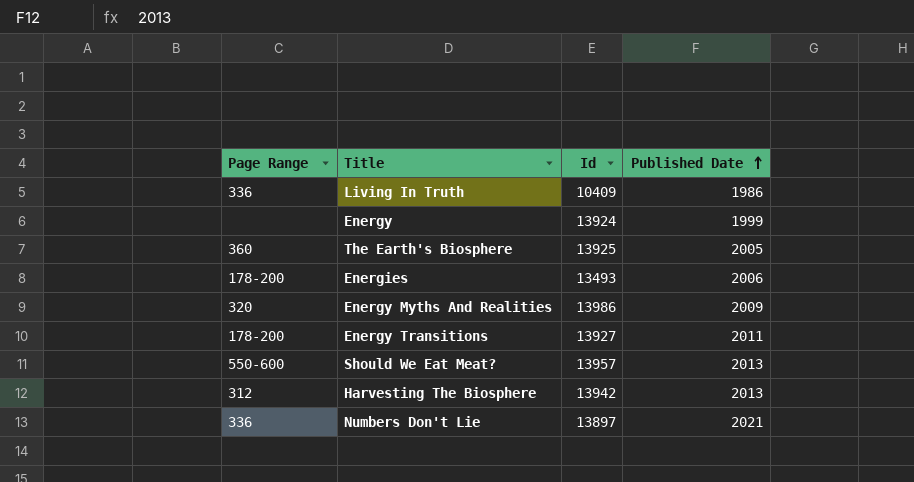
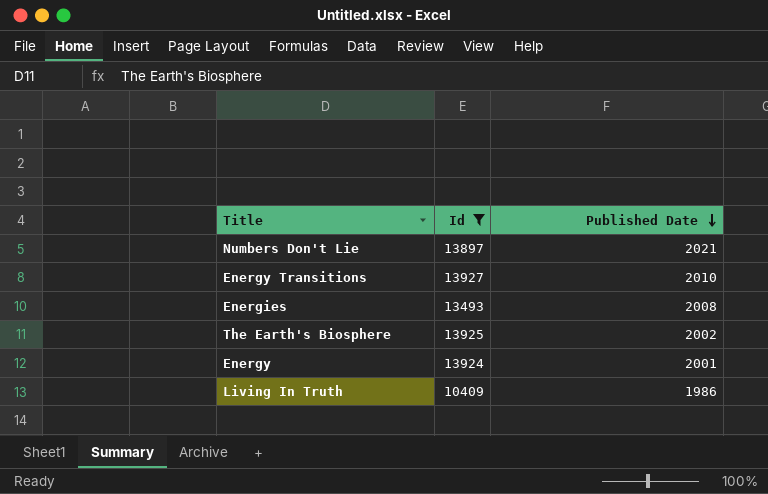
filter: none -> Id <= 13927
row order: Published Date ascending -> Published Date descending
column Page Range | position: 1 -> none
Energy Transitions | Published Date: 2011 -> 2010
Energies | Published Date: 2006 -> 2008
The Earth's Biosphere | Published Date: 2005 -> 2002
Energy | Published Date: 1999 -> 2001

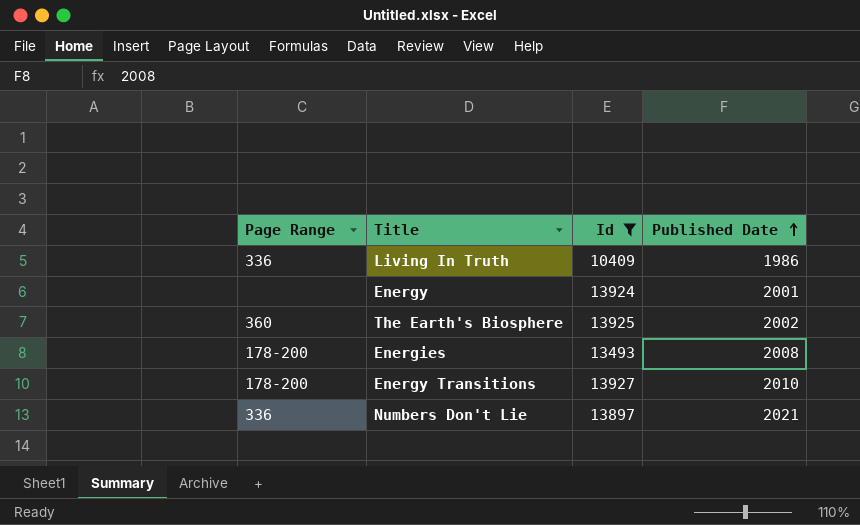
row order: Published Date descending -> Published Date ascending
column Page Range | position: none -> 1

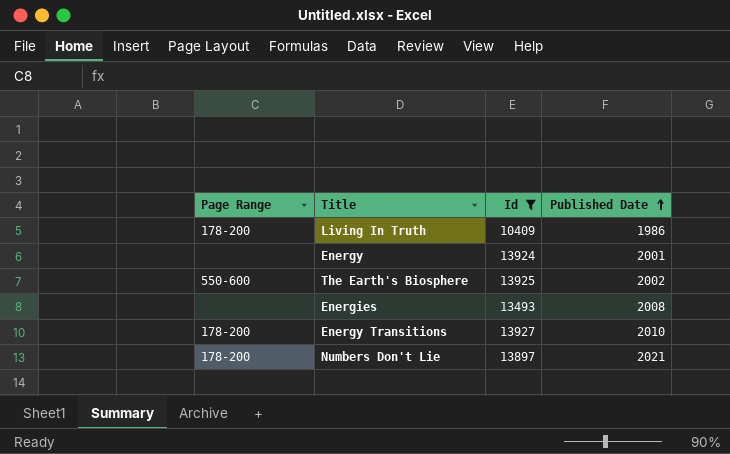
Living In Truth | Page Range: 336 -> 178-200
The Earth's Biosphere | Page Range: 360 -> 550-600
Energies | Page Range: 178-200 -> none
Numbers Don't Lie | Page Range: 336 -> 178-200

